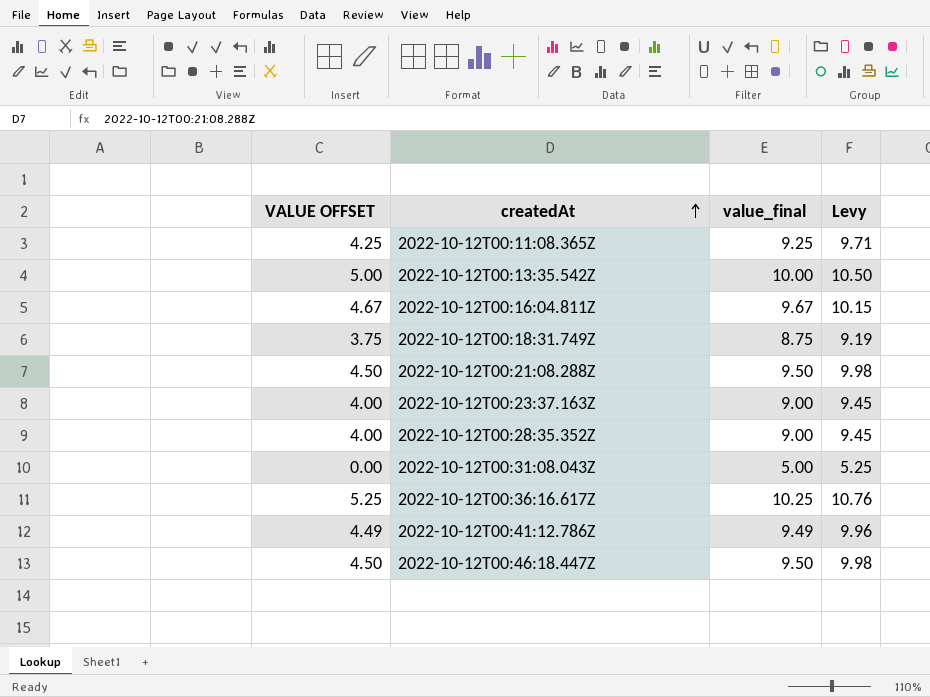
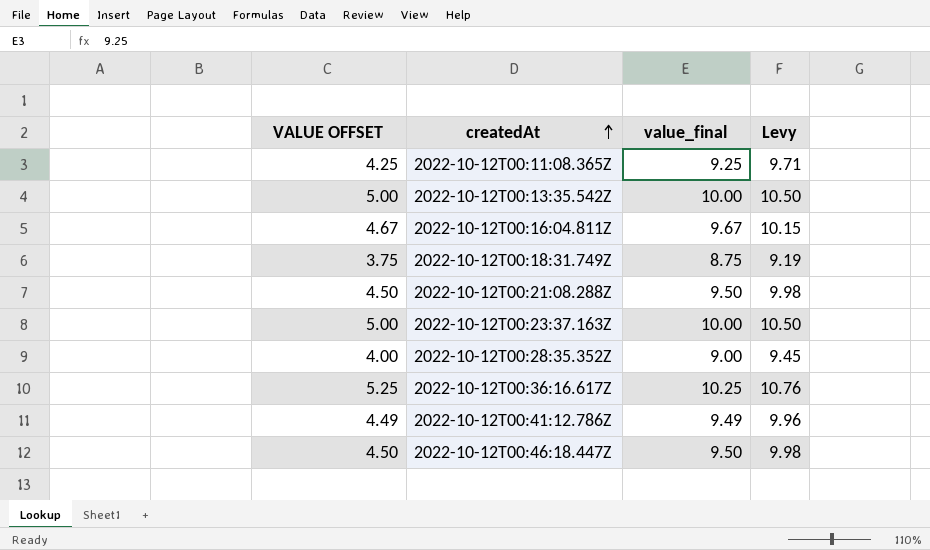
row 2022-10-12T00:31:08.043Z: 0.00 | 5.00 | 5.25 -> none
2022-10-12T00:23:37.163Z | VALUE OFFSET: 4.00 -> 5.00
2022-10-12T00:23:37.163Z | value_final: 9.00 -> 10.00
2022-10-12T00:23:37.163Z | Levy: 9.45 -> 10.50

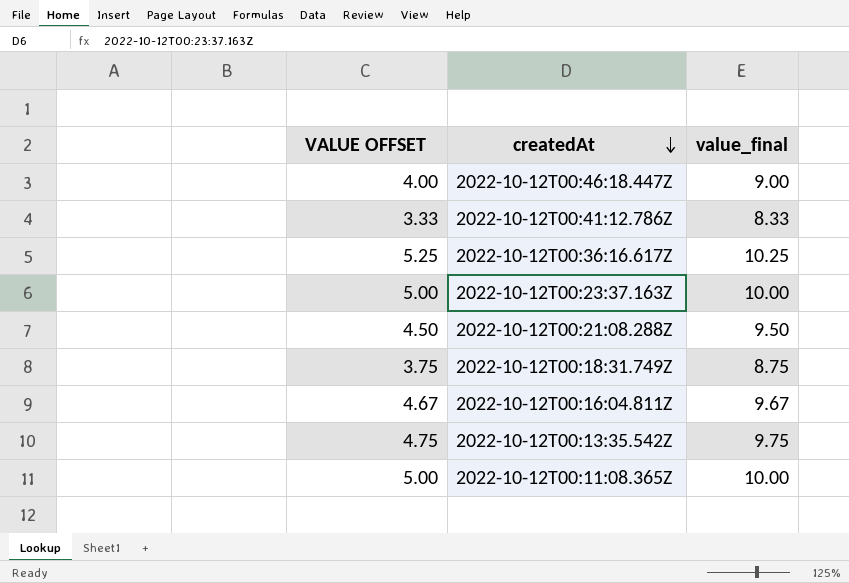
row order: createdAt ascending -> createdAt descending
column Levy | formula: [value_final] * 1.05 -> none
row 2022-10-12T00:28:35.352Z: 4.00 | 9.00 | 9.45 -> none
2022-10-12T00:46:18.447Z | VALUE OFFSET: 4.50 -> 4.00
2022-10-12T00:46:18.447Z | value_final: 9.50 -> 9.00
2022-10-12T00:41:12.786Z | VALUE OFFSET: 4.49 -> 3.33
2022-10-12T00:41:12.786Z | value_final: 9.49 -> 8.33
2022-10-12T00:13:35.542Z | VALUE OFFSET: 5.00 -> 4.75
2022-10-12T00:13:35.542Z | value_final: 10.00 -> 9.75
2022-10-12T00:11:08.365Z | VALUE OFFSET: 4.25 -> 5.00
2022-10-12T00:11:08.365Z | value_final: 9.25 -> 10.00

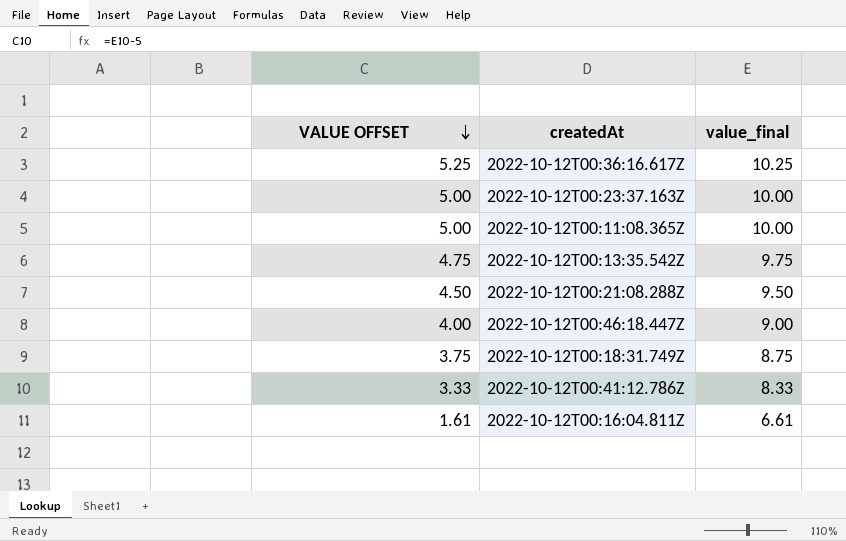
row order: createdAt descending -> VALUE OFFSET descending
2022-10-12T00:16:04.811Z | VALUE OFFSET: 4.67 -> 1.61
2022-10-12T00:16:04.811Z | value_final: 9.67 -> 6.61

